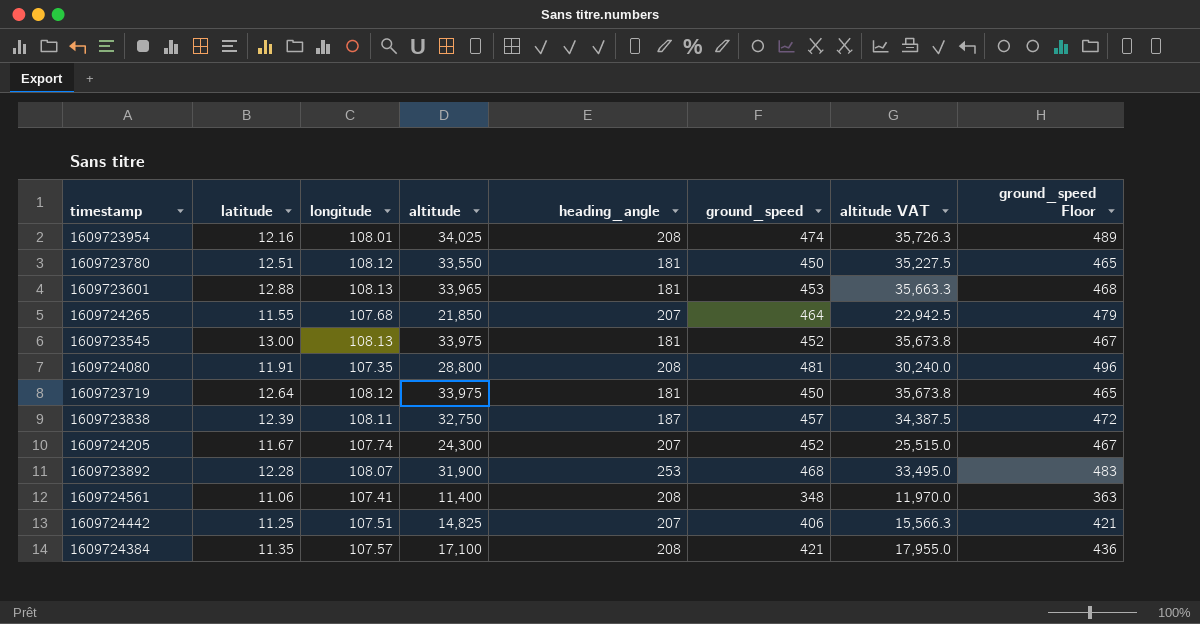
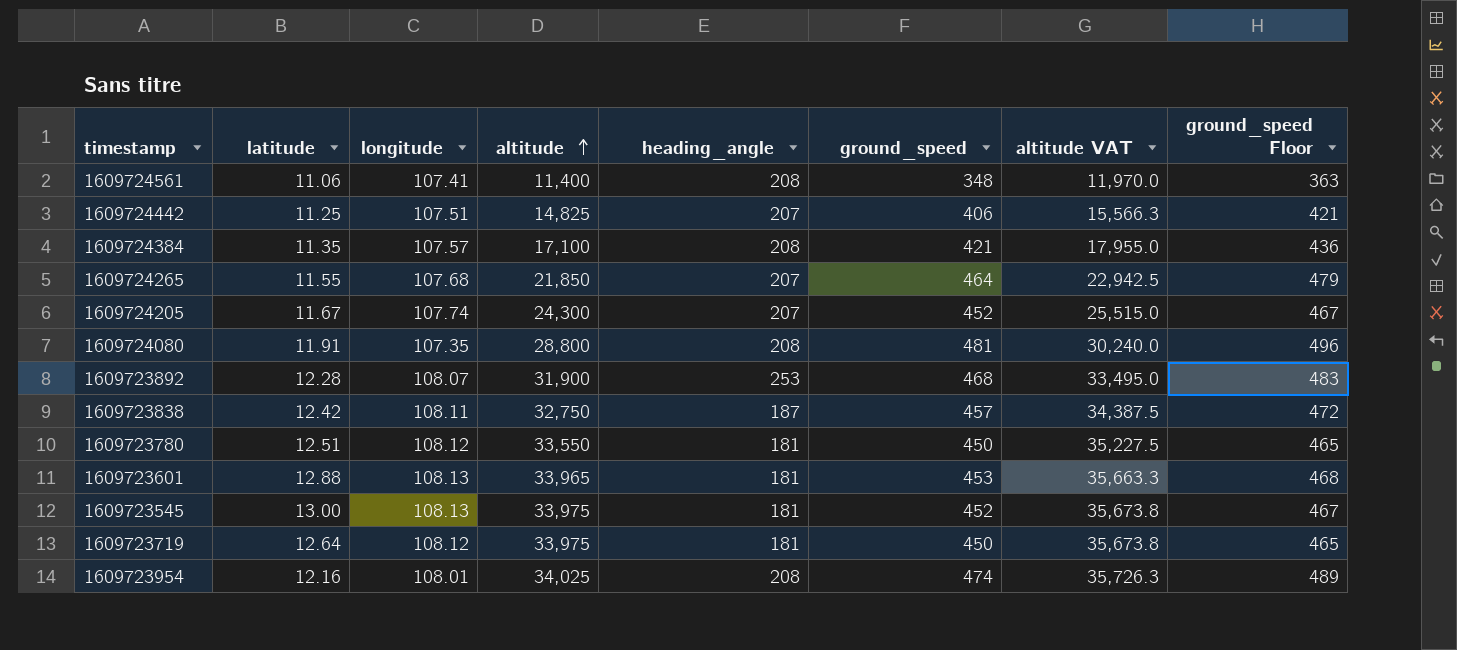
row order: none -> altitude ascending
1609723838 | latitude: 12.39 -> 12.42

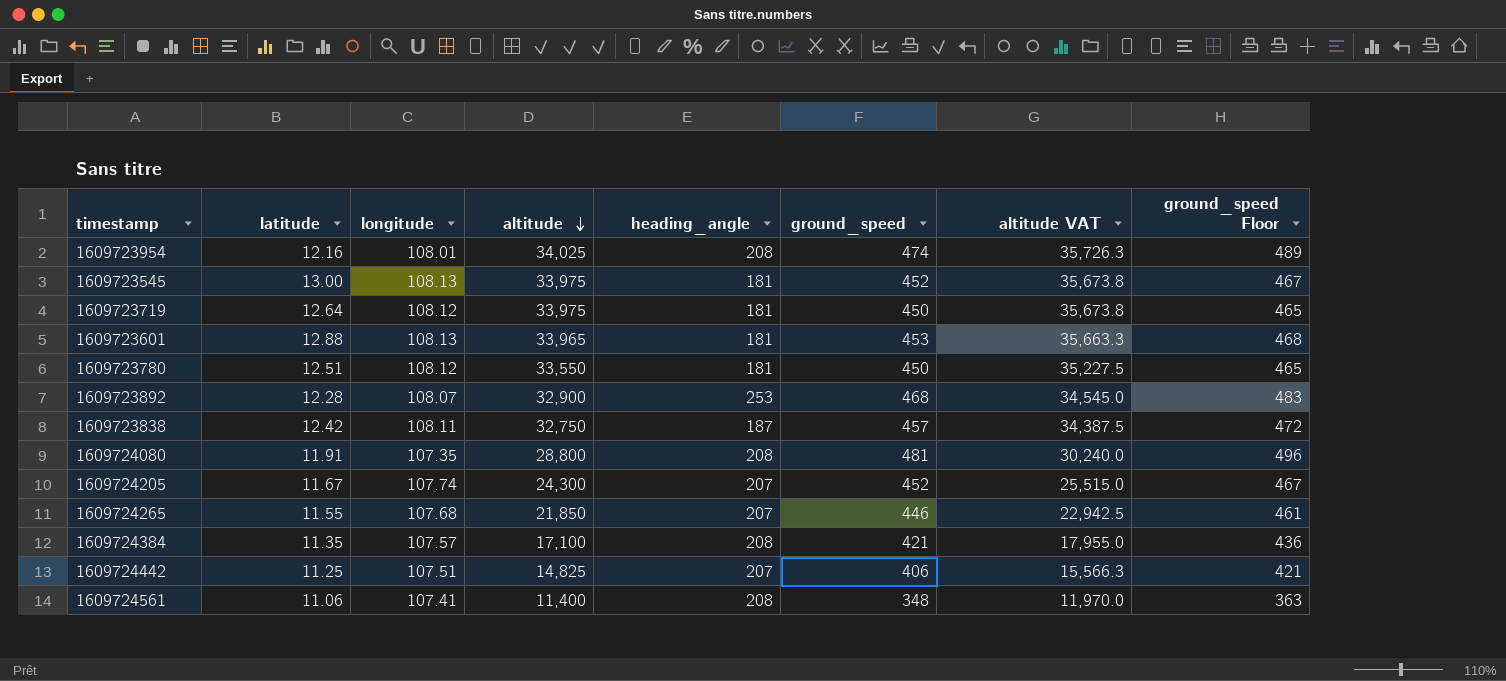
row order: altitude ascending -> altitude descending
1609723892 | altitude: 31,900 -> 32,900
1609723892 | altitude VAT: 33,495.0 -> 34,545.0
1609724265 | ground_speed: 464 -> 446
1609724265 | ground_speed Floor: 479 -> 461

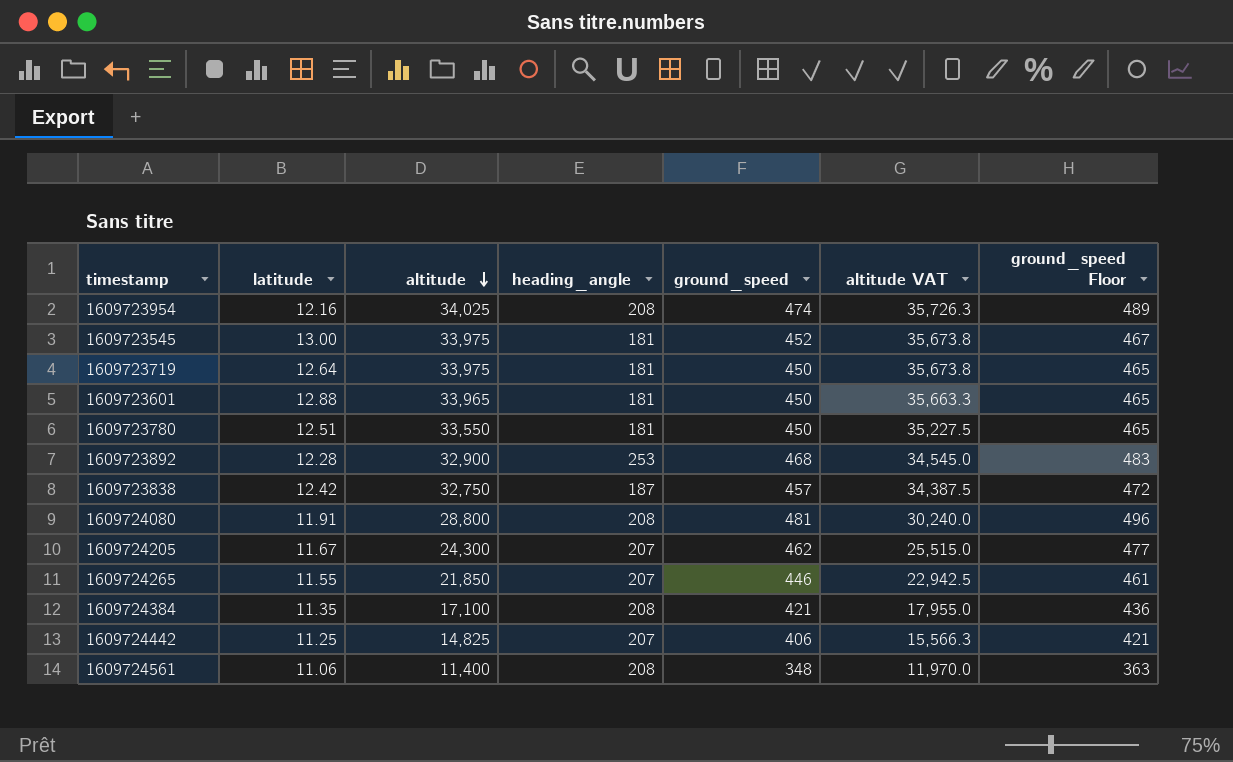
column longitude | position: 3 -> none
1609723601 | ground_speed: 453 -> 450
1609723601 | ground_speed Floor: 468 -> 465
1609724205 | ground_speed: 452 -> 462
1609724205 | ground_speed Floor: 467 -> 477

